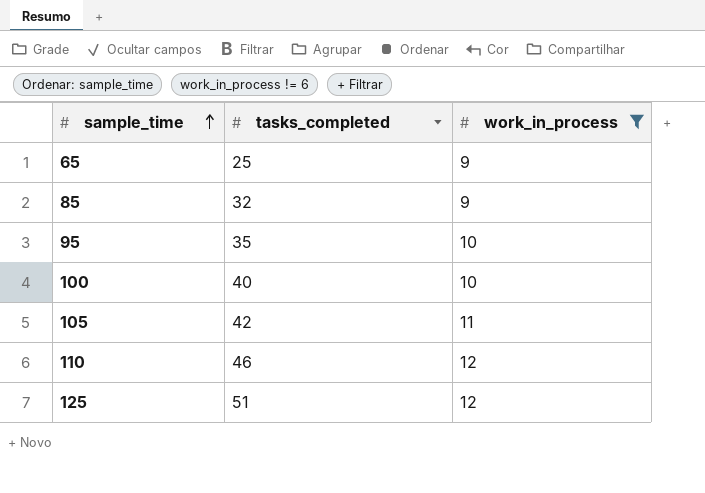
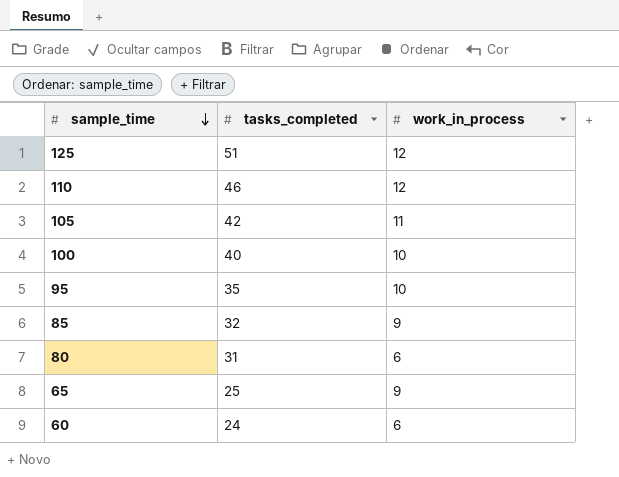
filter: work_in_process != 6 -> none
row order: sample_time ascending -> sample_time descending

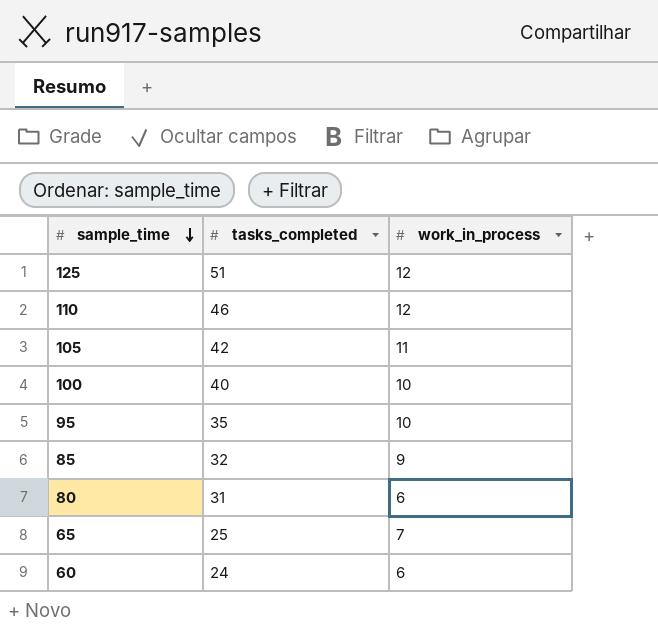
65 | work_in_process: 9 -> 7

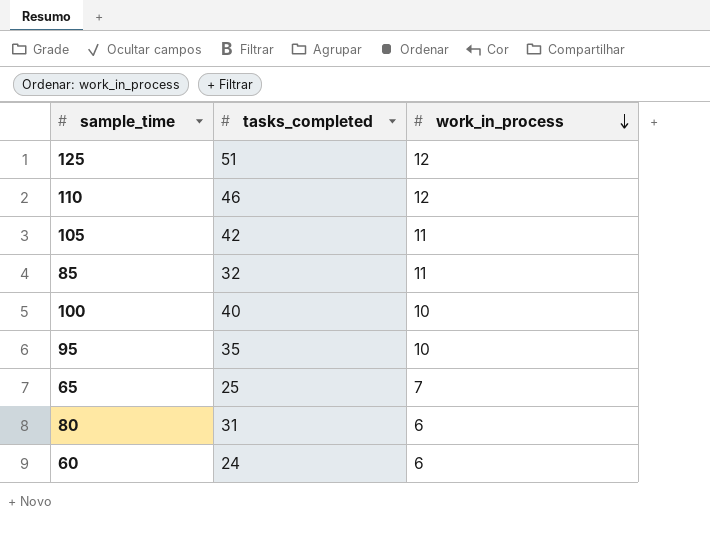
row order: sample_time descending -> work_in_process descending
85 | work_in_process: 9 -> 11

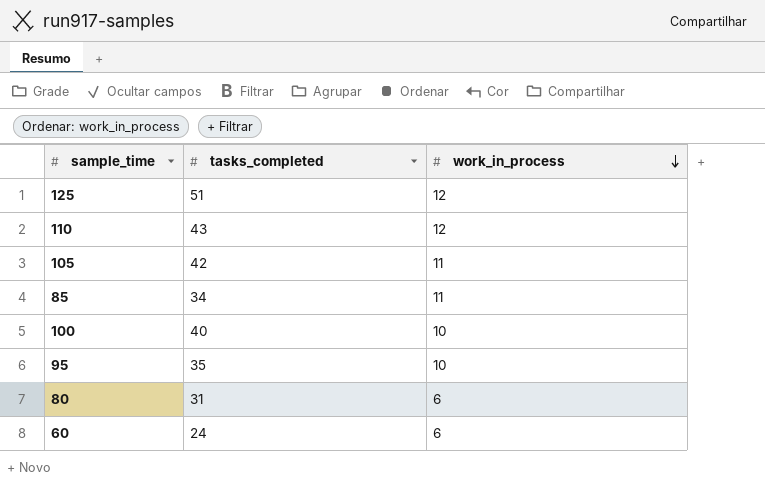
row 65: 25 | 7 -> none
110 | tasks_completed: 46 -> 43
85 | tasks_completed: 32 -> 34

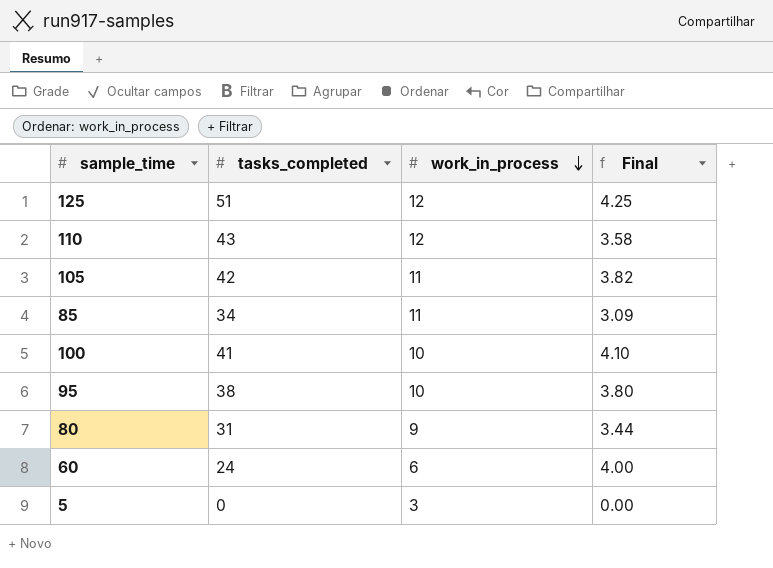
column Final | formula: none -> [tasks_completed] / [work_in_process]
100 | tasks_completed: 40 -> 41
95 | tasks_completed: 35 -> 38
80 | work_in_process: 6 -> 9
row 5: none -> 0 | 3 | 0.00

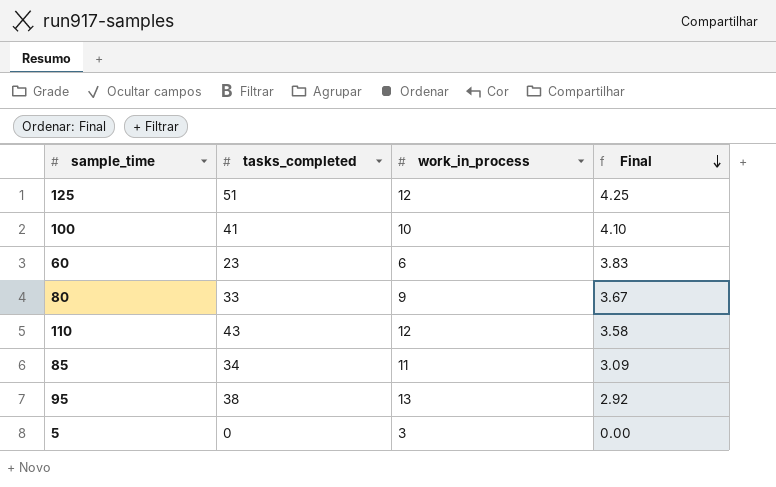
row order: work_in_process descending -> Final descending
row 105: 42 | 11 | 3.82 -> none
60 | tasks_completed: 24 -> 23
60 | Final: 4.00 -> 3.83
80 | tasks_completed: 31 -> 33
80 | Final: 3.44 -> 3.67
95 | work_in_process: 10 -> 13
95 | Final: 3.80 -> 2.92

